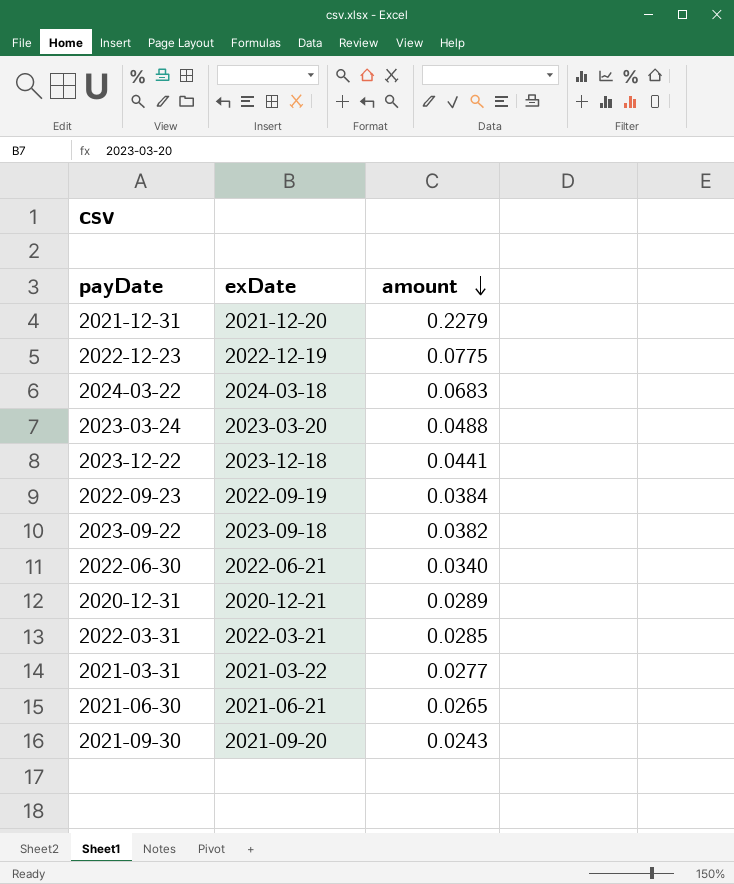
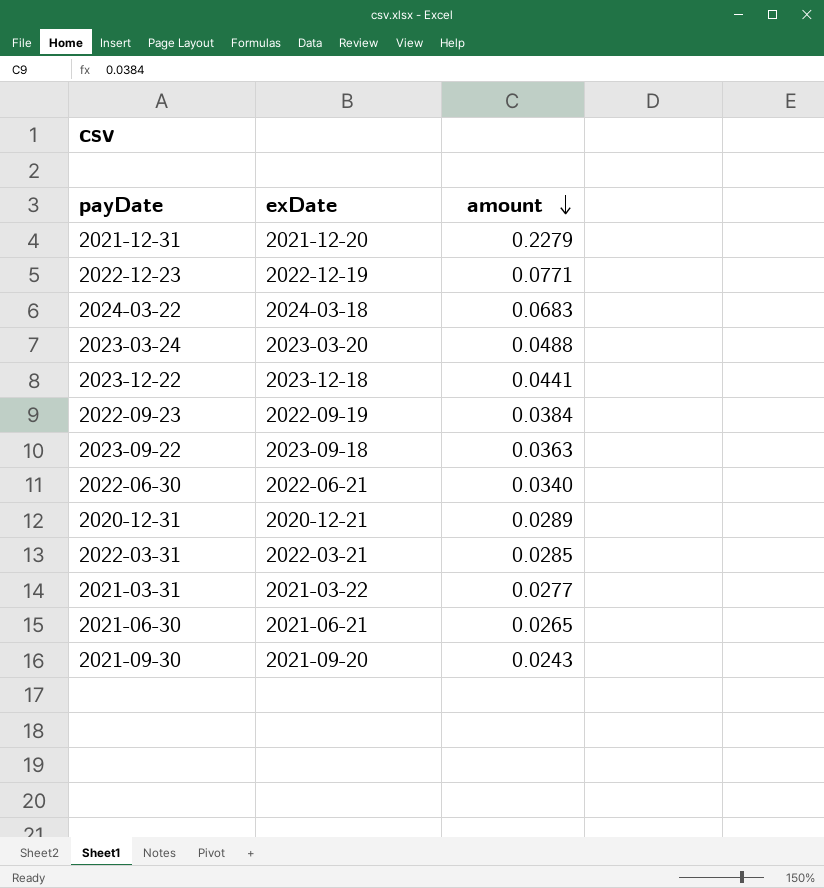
2022-12-23 | amount: 0.0775 -> 0.0771
2023-09-22 | amount: 0.0382 -> 0.0363

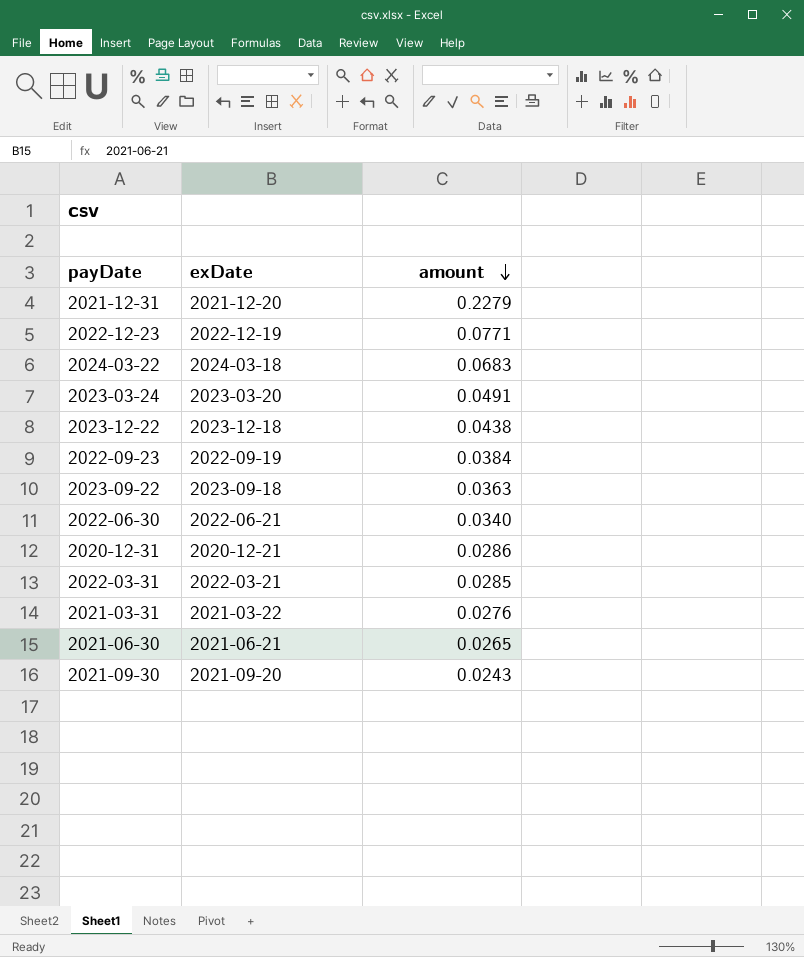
2023-03-24 | amount: 0.0488 -> 0.0491
2023-12-22 | amount: 0.0441 -> 0.0438
2020-12-31 | amount: 0.0289 -> 0.0286
2021-03-31 | amount: 0.0277 -> 0.0276

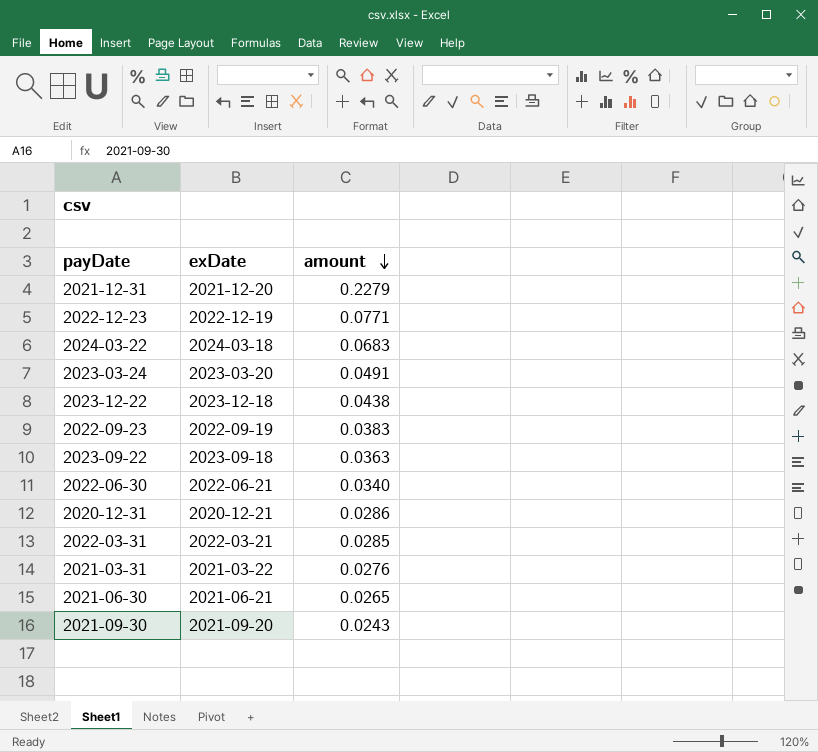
2022-09-23 | amount: 0.0384 -> 0.0383

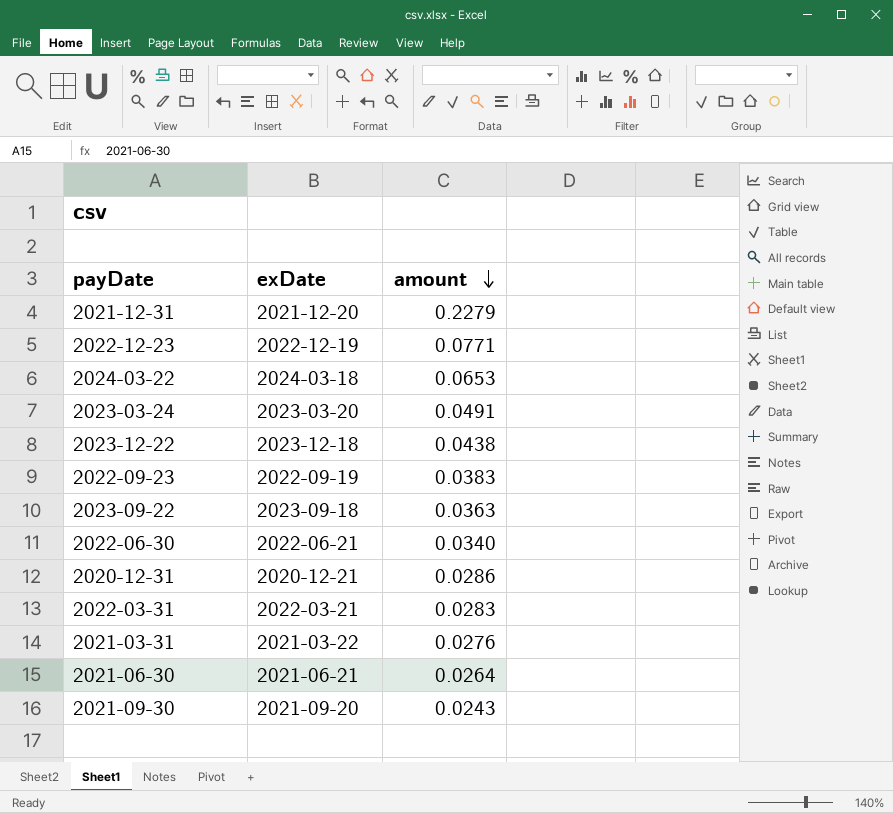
2024-03-22 | amount: 0.0683 -> 0.0653
2022-03-31 | amount: 0.0285 -> 0.0283
2021-06-30 | amount: 0.0265 -> 0.0264

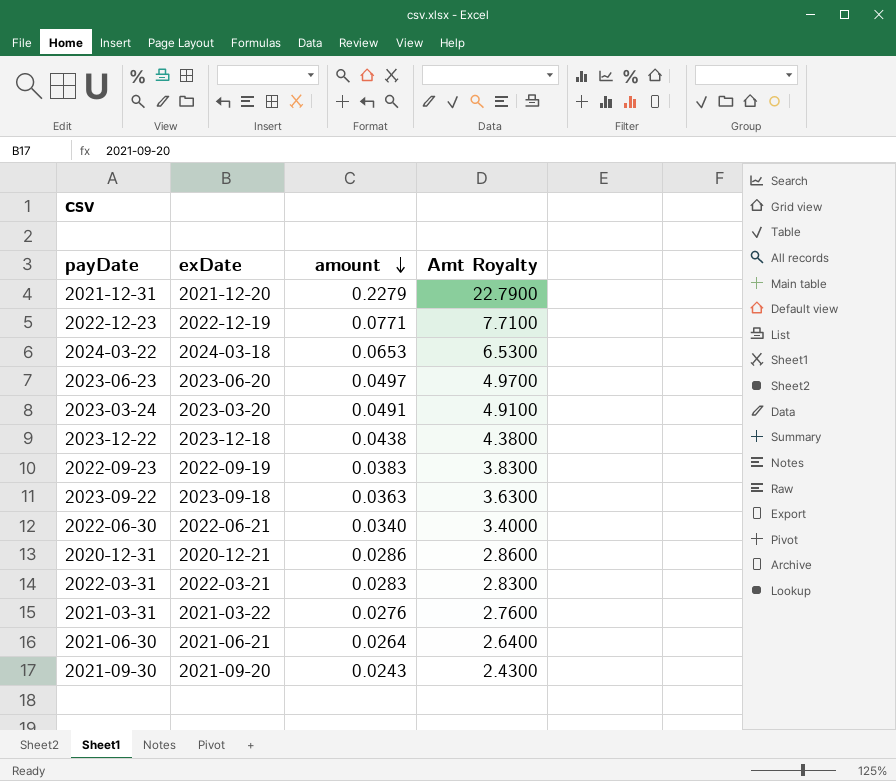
column Amt Royalty | formula: none -> [amount] * 100
row 2023-06-23: none -> 2023-06-20 | 0.0497 | 4.9700

